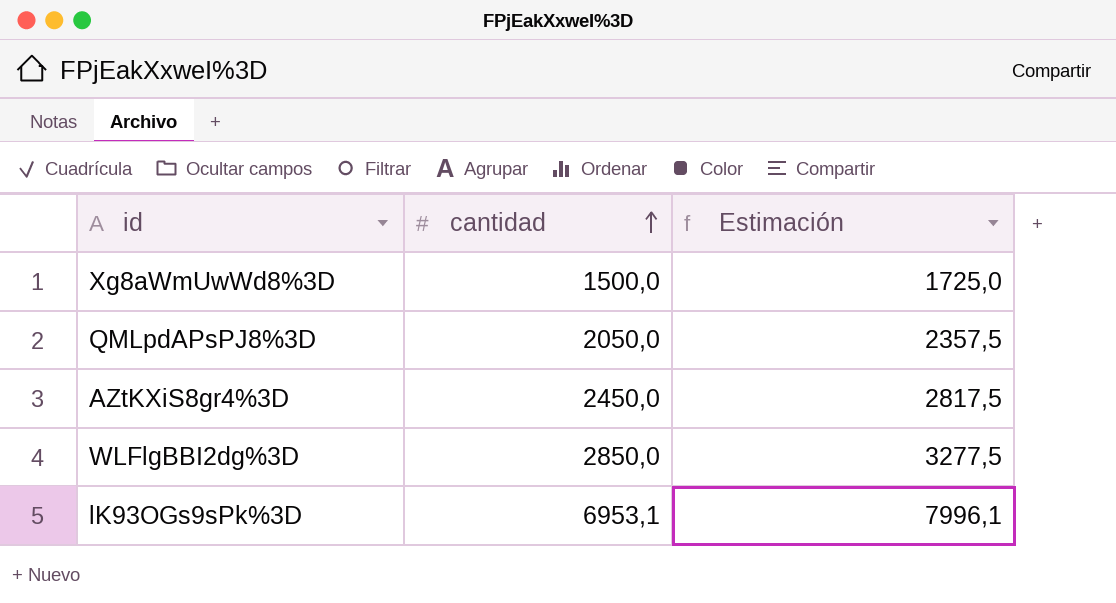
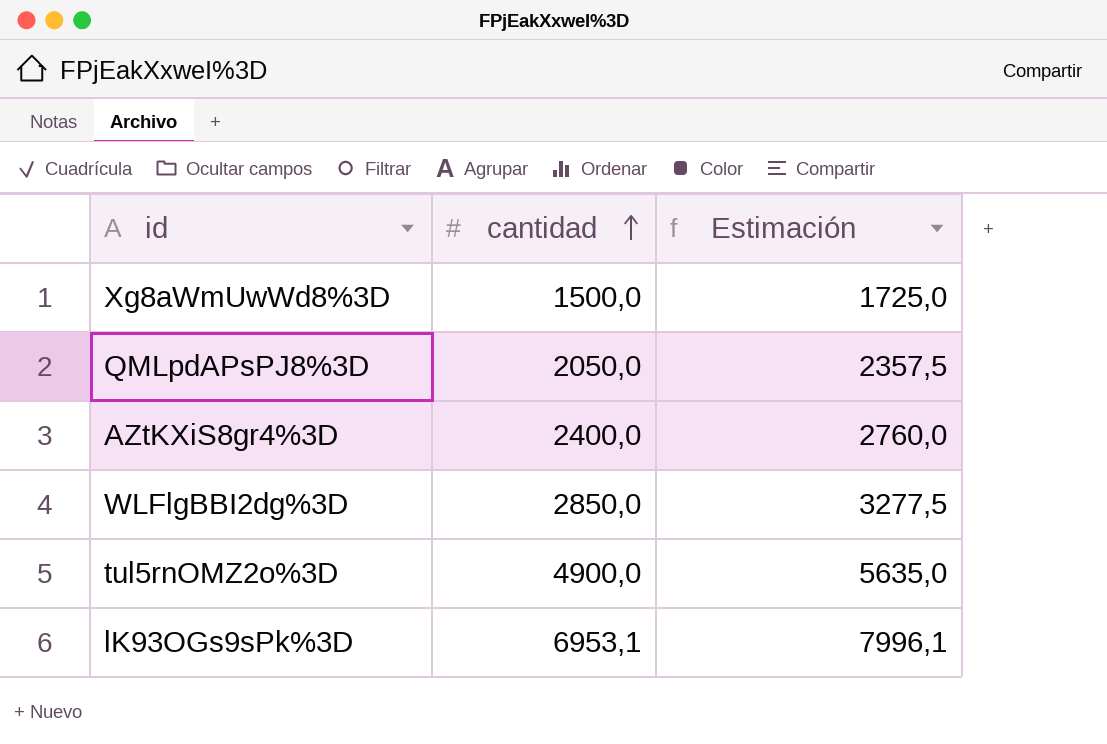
AZtKXiS8gr4%3D | cantidad: 2450,0 -> 2400,0
AZtKXiS8gr4%3D | Estimación: 2817,5 -> 2760,0
row tul5rnOMZ2o%3D: none -> 4900,0 | 5635,0

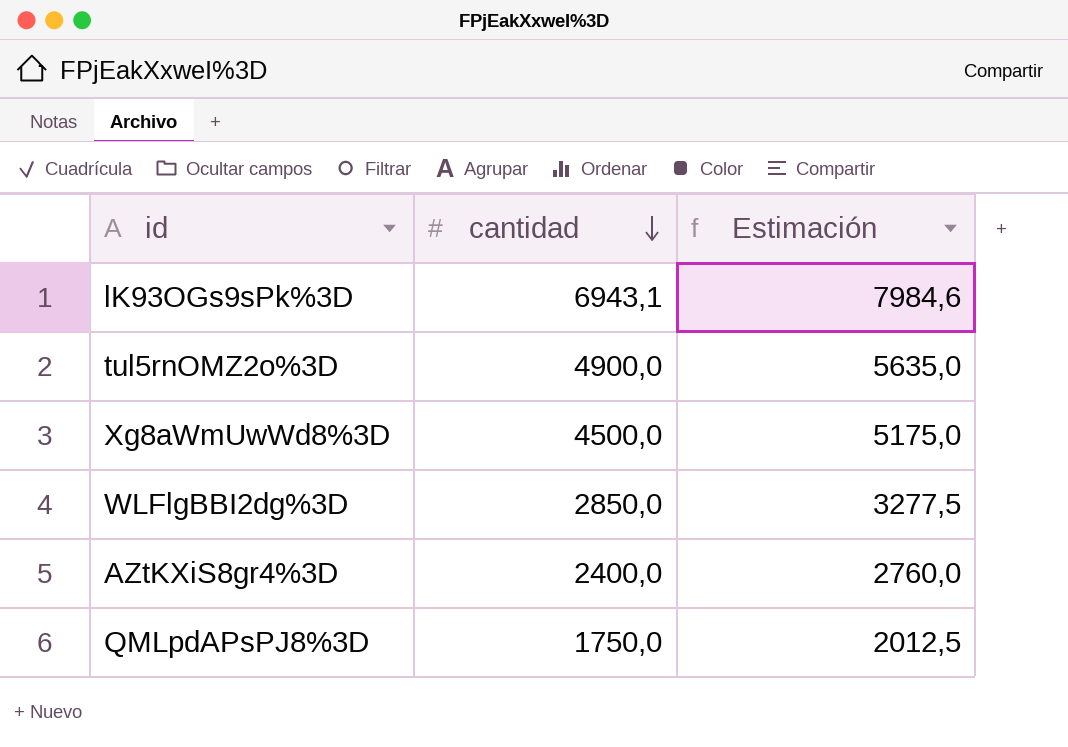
row order: cantidad ascending -> cantidad descending
lK93OGs9sPk%3D | cantidad: 6953,1 -> 6943,1
lK93OGs9sPk%3D | Estimación: 7996,1 -> 7984,6
Xg8aWmUwWd8%3D | cantidad: 1500,0 -> 4500,0
Xg8aWmUwWd8%3D | Estimación: 1725,0 -> 5175,0
QMLpdAPsPJ8%3D | cantidad: 2050,0 -> 1750,0
QMLpdAPsPJ8%3D | Estimación: 2357,5 -> 2012,5

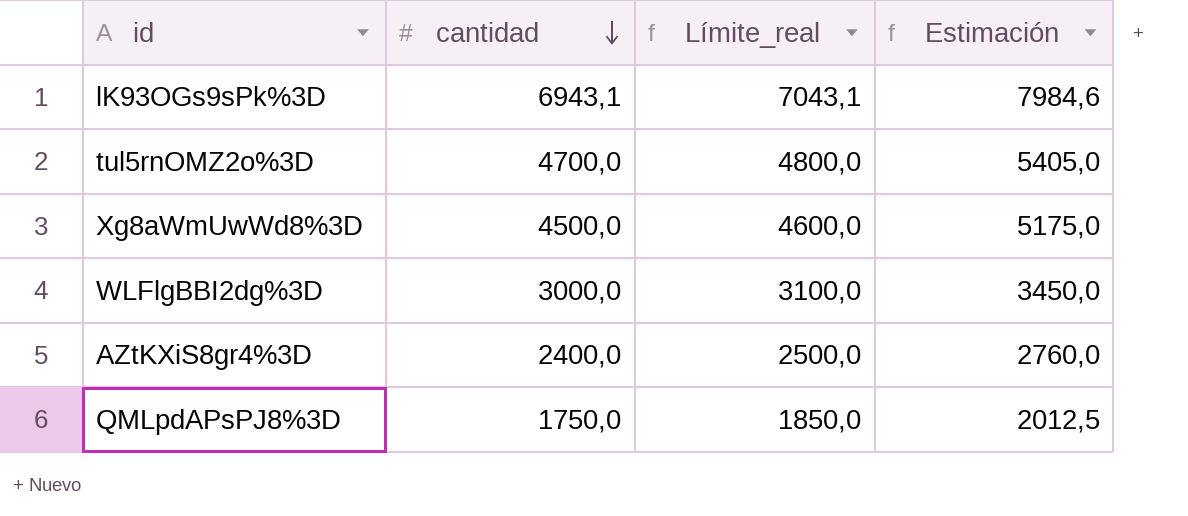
column Límite_real | formula: none -> [cantidad] + 100
tul5rnOMZ2o%3D | cantidad: 4900,0 -> 4700,0
tul5rnOMZ2o%3D | Estimación: 5635,0 -> 5405,0
WLFlgBBI2dg%3D | cantidad: 2850,0 -> 3000,0
WLFlgBBI2dg%3D | Estimación: 3277,5 -> 3450,0

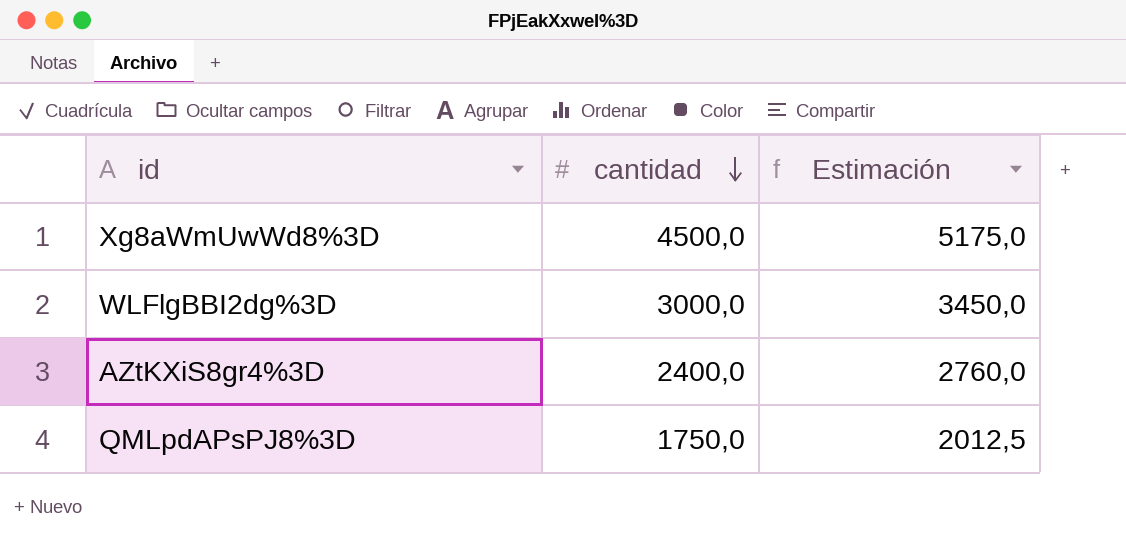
column Límite_real | formula: [cantidad] + 100 -> none
row lK93OGs9sPk%3D: 6943,1 | 7043,1 | 7984,6 -> none
row tul5rnOMZ2o%3D: 4700,0 | 4800,0 | 5405,0 -> none

